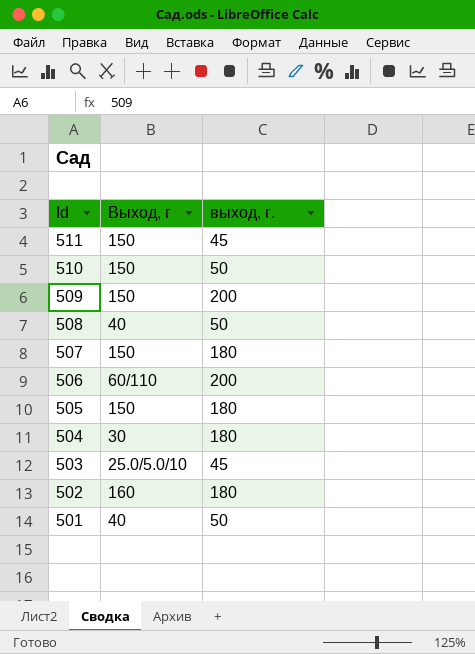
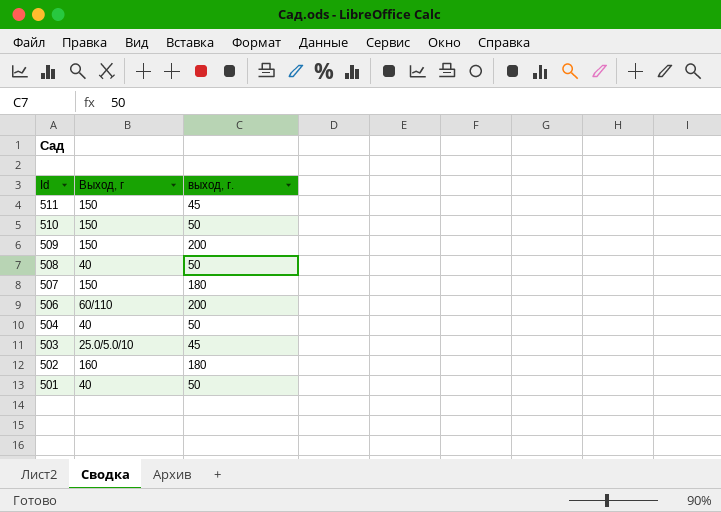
row 505: 150 | 180 -> none
504 | Выход, г: 30 -> 40
504 | выход, г.: 180 -> 50

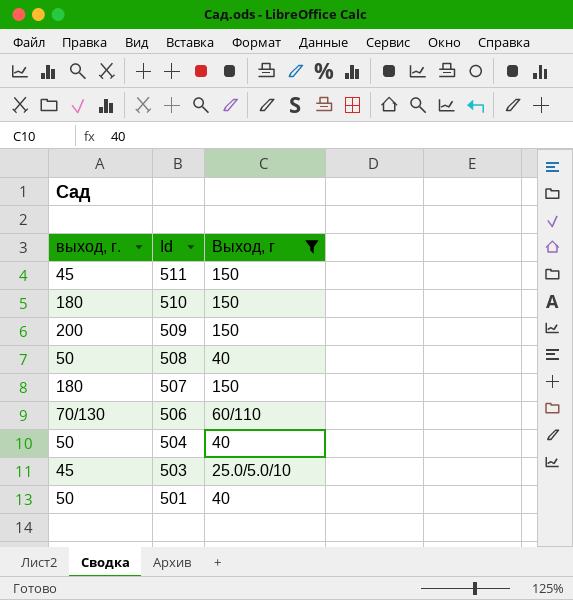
filter: none -> Выход, г != 160
column выход, г. | position: 3 -> 1
510 | выход, г.: 50 -> 180
506 | выход, г.: 200 -> 70/130

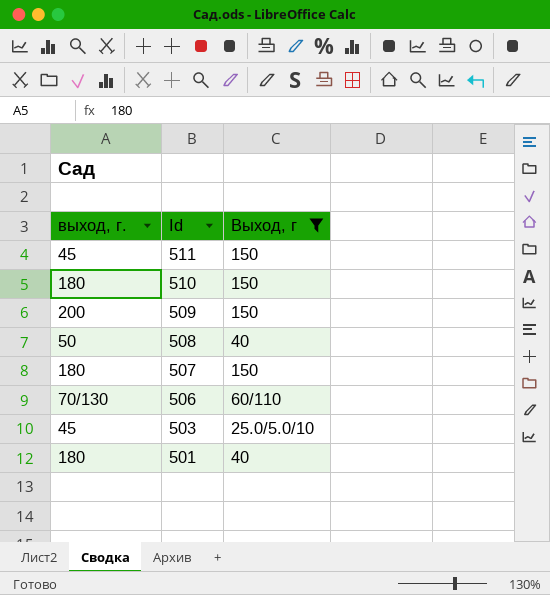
row 504: 50 | 40 -> none
501 | выход, г.: 50 -> 180

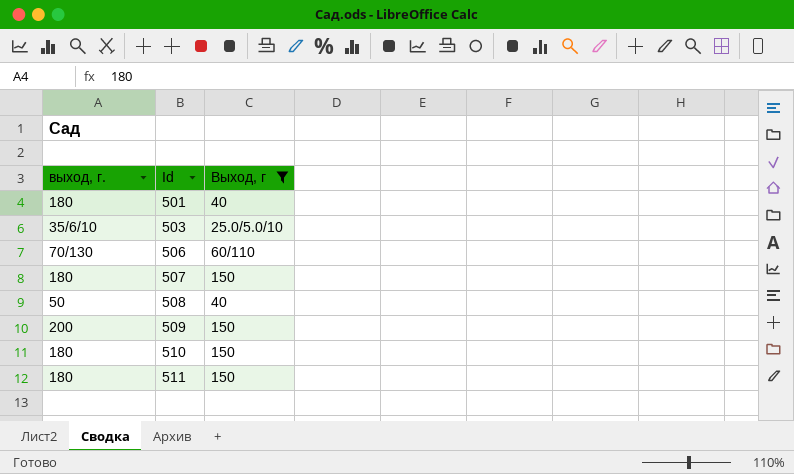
row order: Id descending -> Id ascending
503 | выход, г.: 45 -> 35/6/10
511 | выход, г.: 45 -> 180

